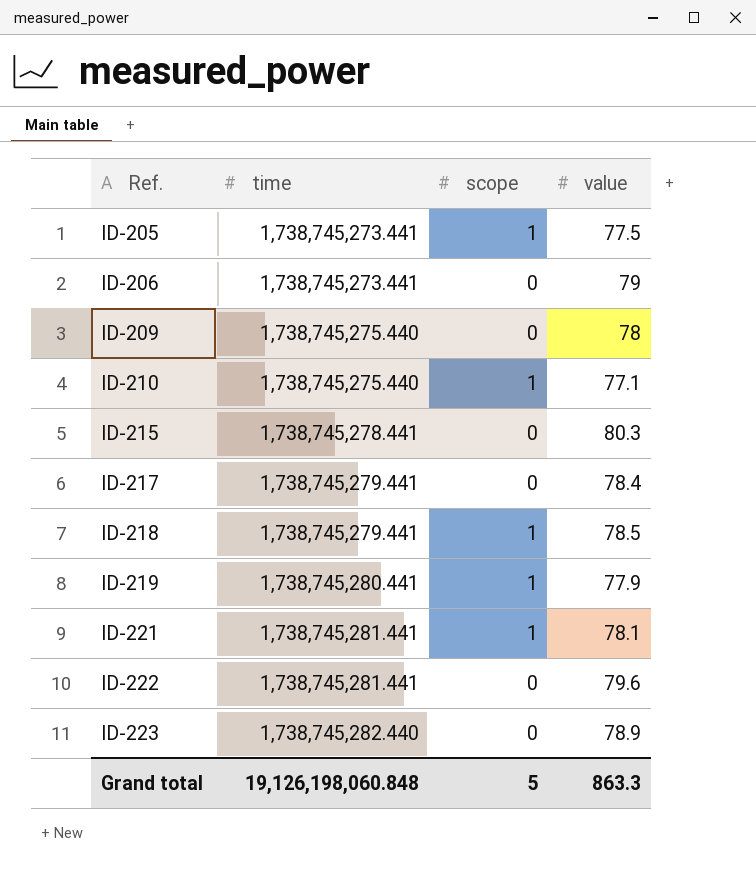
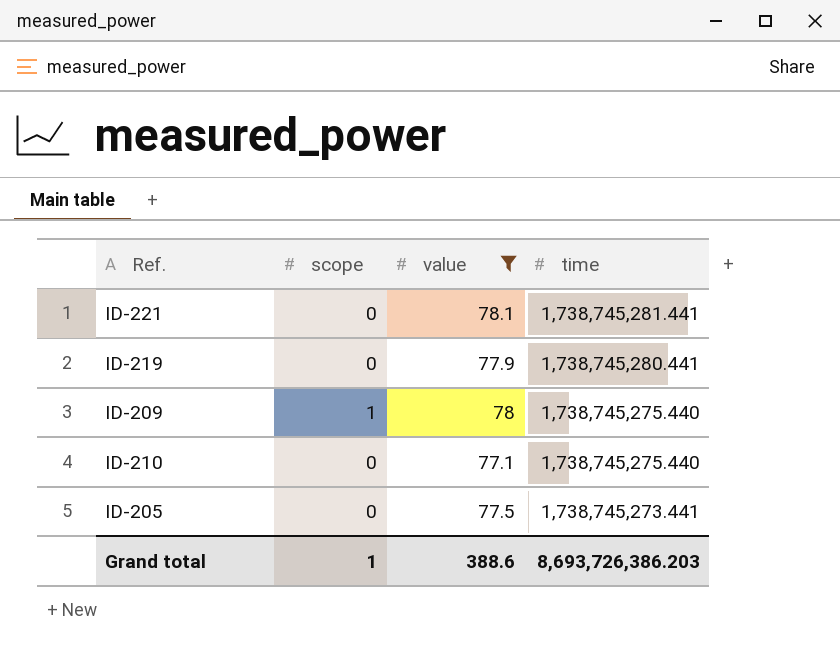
filter: none -> value <= 78.1
row order: Ref. ascending -> time descending
column time | position: 2 -> 4
ID-221 | scope: 1 -> 0
ID-219 | scope: 1 -> 0
ID-209 | scope: 0 -> 1
ID-210 | scope: 1 -> 0
ID-205 | scope: 1 -> 0
Grand total | scope: 5 -> 1
Grand total | value: 863.3 -> 388.6
Grand total | time: 19,126,198,060.848 -> 8,693,726,386.203

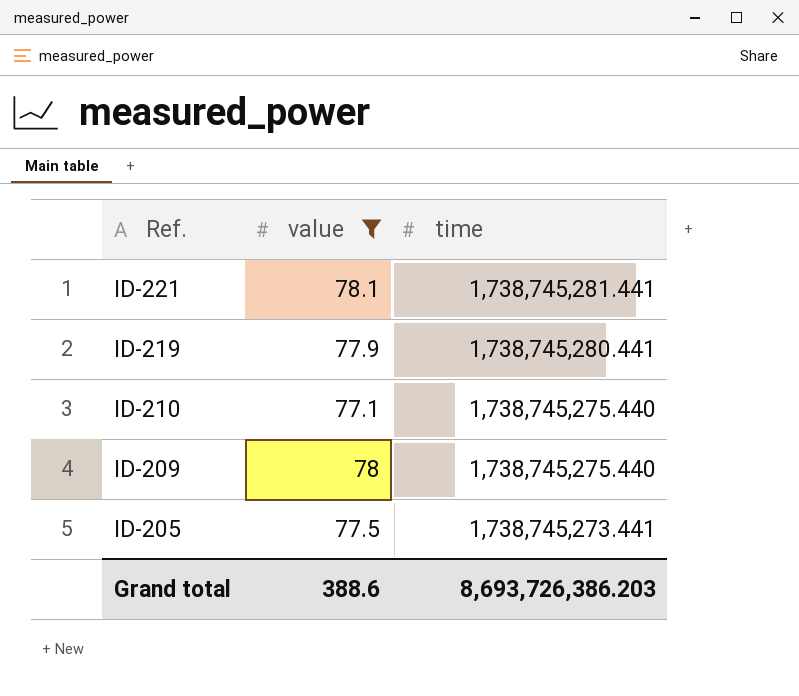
row order: time descending -> Ref. descending
column scope | position: 2 -> none

